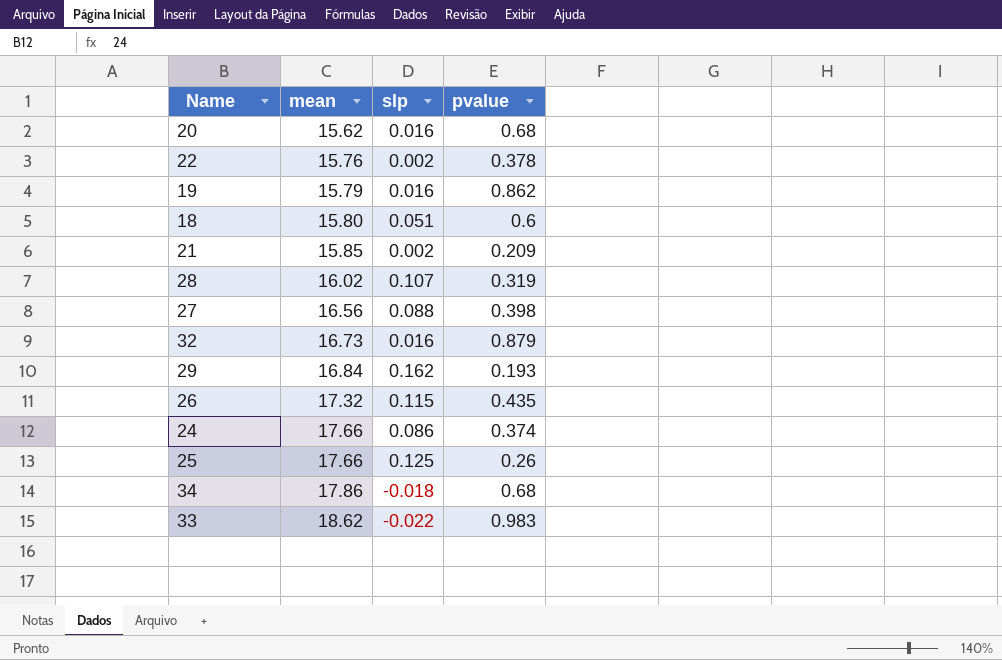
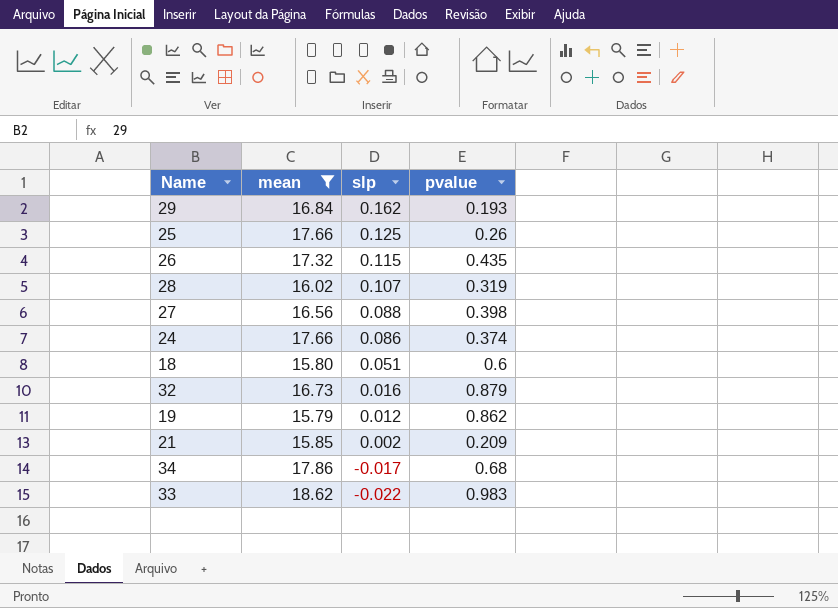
filter: none -> mean >= 15.79
row order: mean ascending -> slp descending
19 | slp: 0.016 -> 0.012
34 | slp: -0.018 -> -0.017

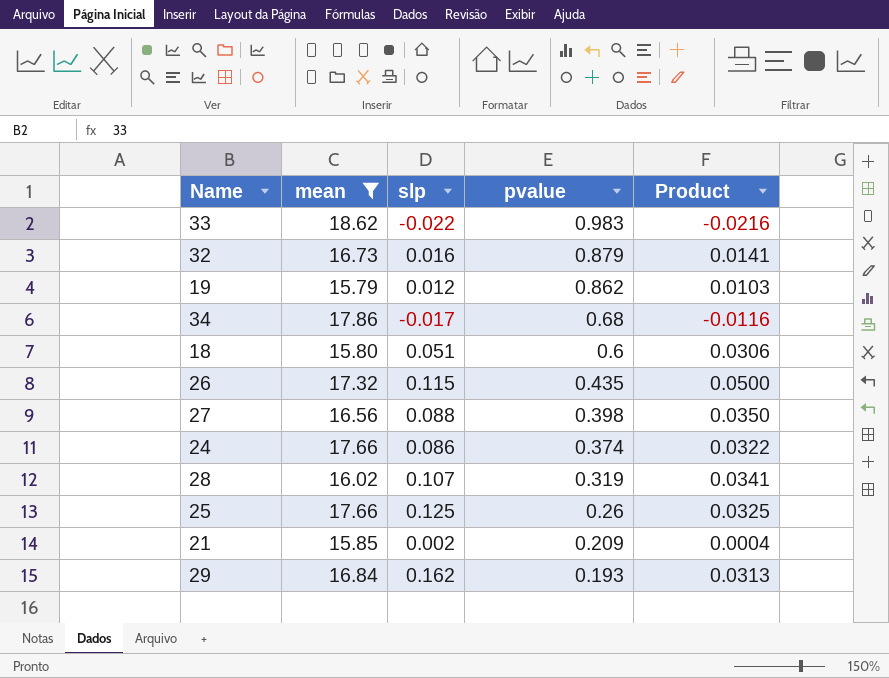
row order: slp descending -> pvalue descending
column Product | formula: none -> [slp] * [pvalue]

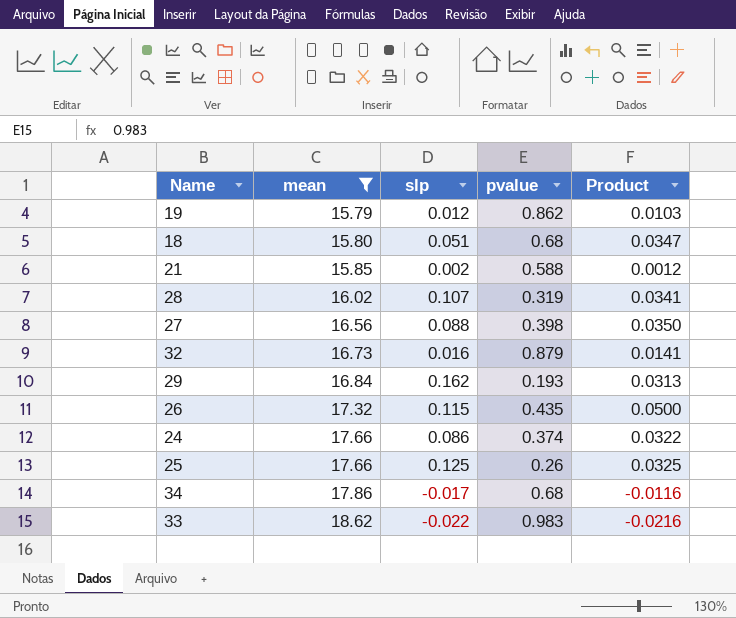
row order: pvalue descending -> mean ascending
18 | pvalue: 0.6 -> 0.68
18 | Product: 0.0306 -> 0.0347
21 | pvalue: 0.209 -> 0.588
21 | Product: 0.0004 -> 0.0012

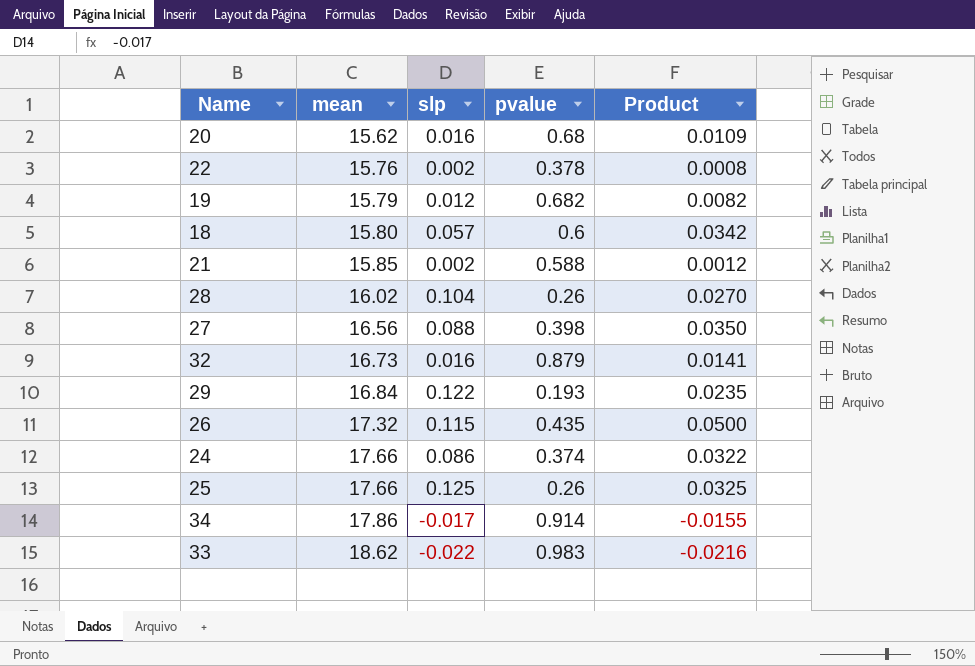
filter: mean >= 15.79 -> none
19 | pvalue: 0.862 -> 0.682
19 | Product: 0.0103 -> 0.0082
18 | slp: 0.051 -> 0.057
18 | pvalue: 0.68 -> 0.6
18 | Product: 0.0347 -> 0.0342
28 | slp: 0.107 -> 0.104
28 | pvalue: 0.319 -> 0.26
28 | Product: 0.0341 -> 0.0270
29 | slp: 0.162 -> 0.122
29 | Product: 0.0313 -> 0.0235
34 | pvalue: 0.68 -> 0.914
34 | Product: -0.0116 -> -0.0155

